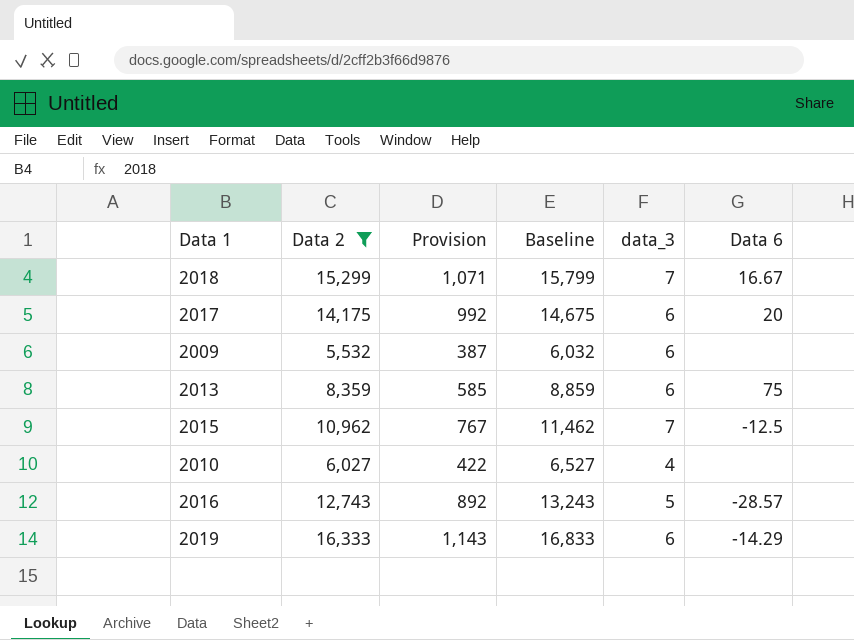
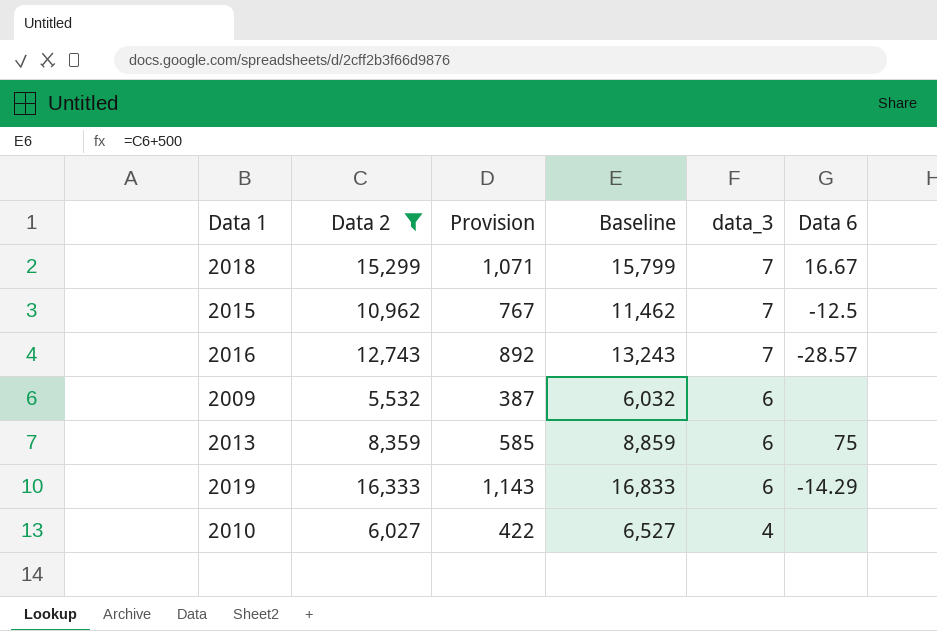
row order: none -> data_3 descending
row 2017: 14,175 | 992 | 14,675 | 6 | 20 -> none
2016 | data_3: 5 -> 7

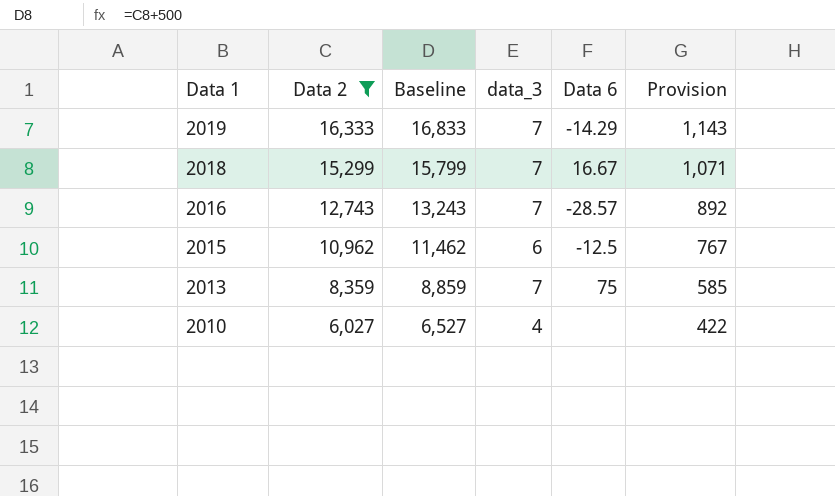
row order: data_3 descending -> Data 1 descending
column Provision | position: 3 -> 6
row 2009: 5,532 | 387 | 6,032 | 6 | none -> none
2019 | data_3: 6 -> 7
2015 | data_3: 7 -> 6
2013 | data_3: 6 -> 7

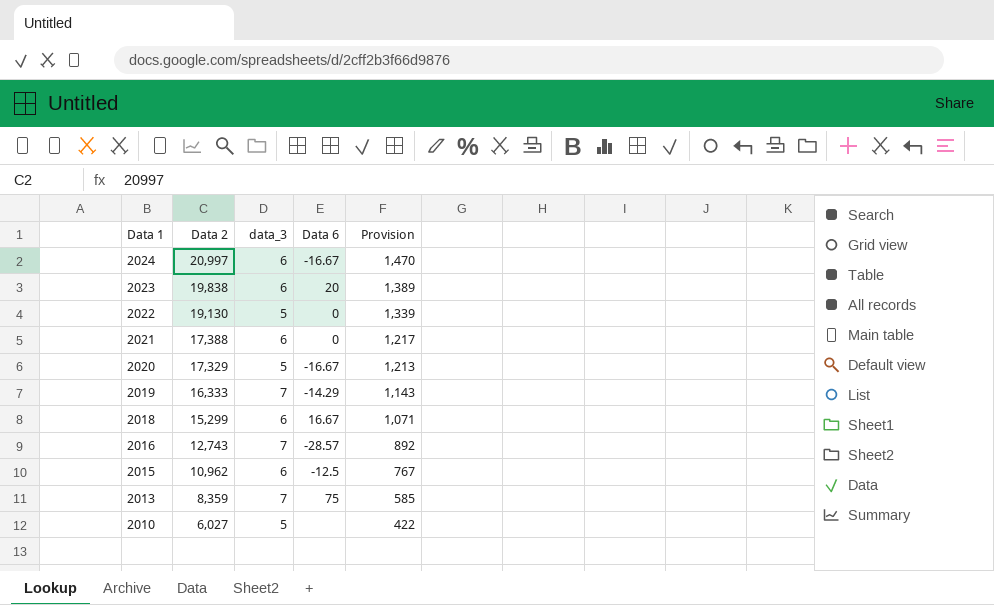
filter: Data 2 <= 16,333 -> none
column Baseline | formula: [Data 2] + 500 -> none
2018 | data_3: 7 -> 6
2010 | data_3: 4 -> 5

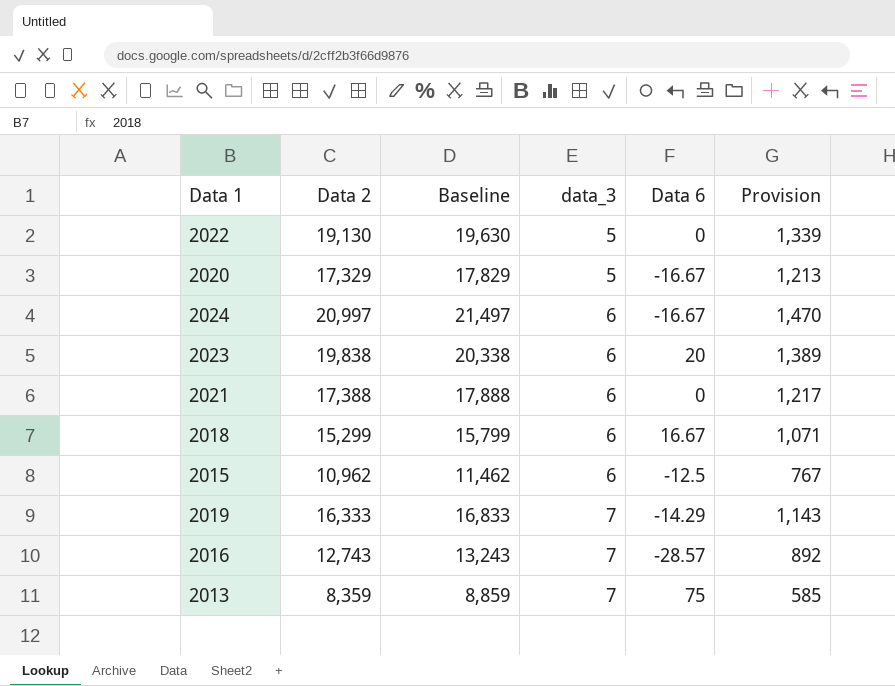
row order: Data 1 descending -> data_3 ascending
column Baseline | formula: none -> [Data 2] + 500
row 2010: 6,027 | 5 | none | 422 -> none

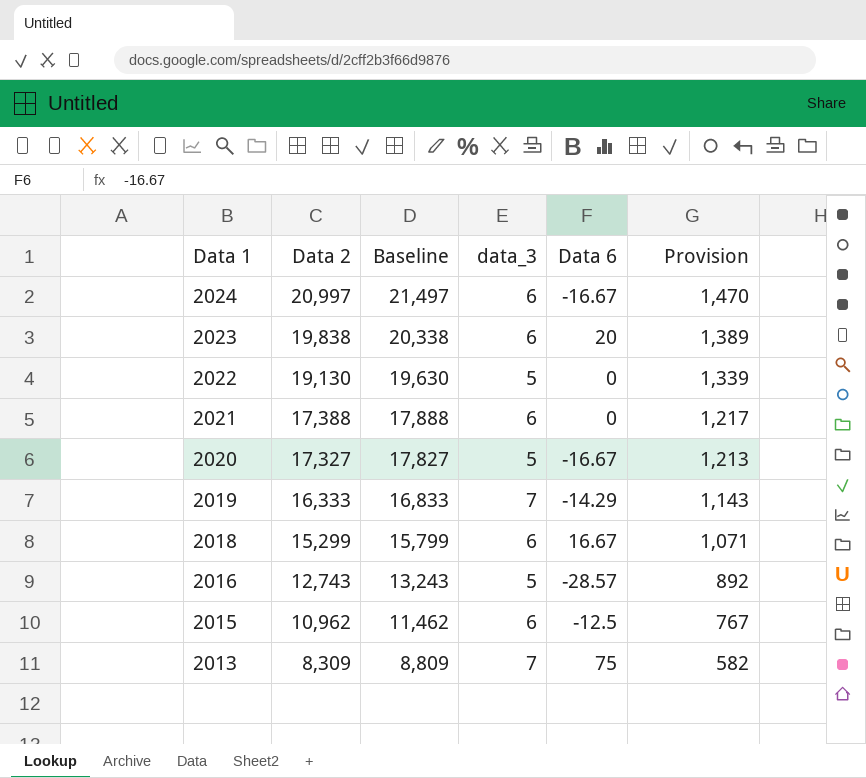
row order: data_3 ascending -> Data 1 descending
2020 | Data 2: 17,329 -> 17,327
2020 | Baseline: 17,829 -> 17,827
2016 | data_3: 7 -> 5
2013 | Data 2: 8,359 -> 8,309
2013 | Baseline: 8,859 -> 8,809
2013 | Provision: 585 -> 582

